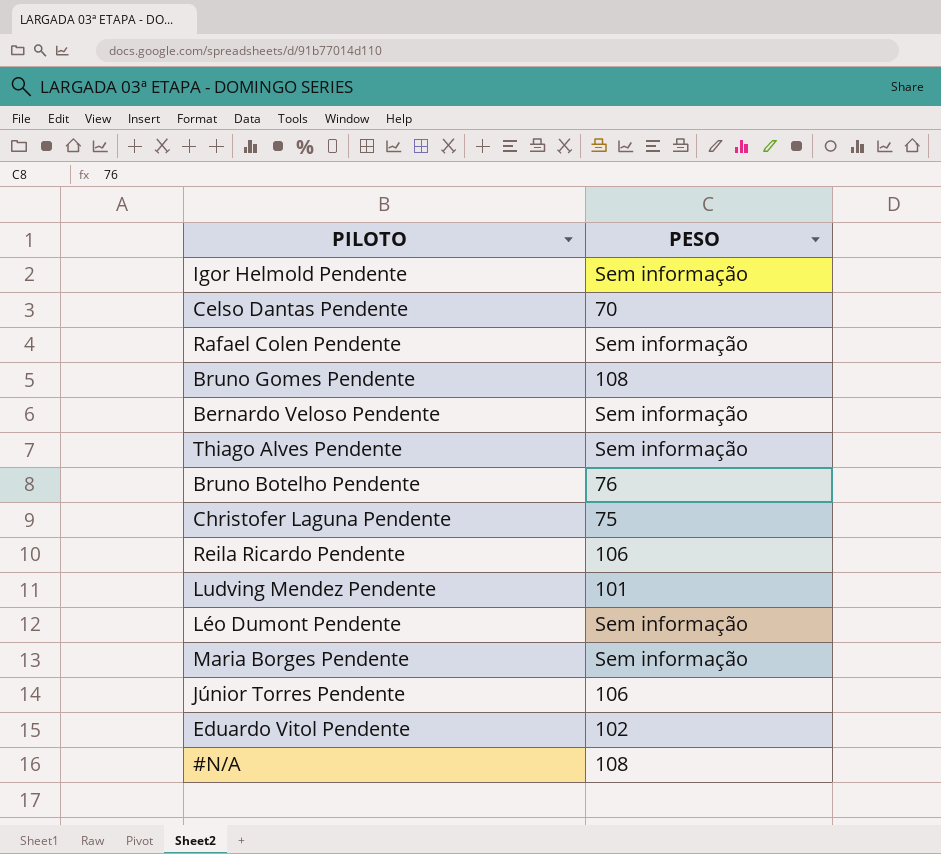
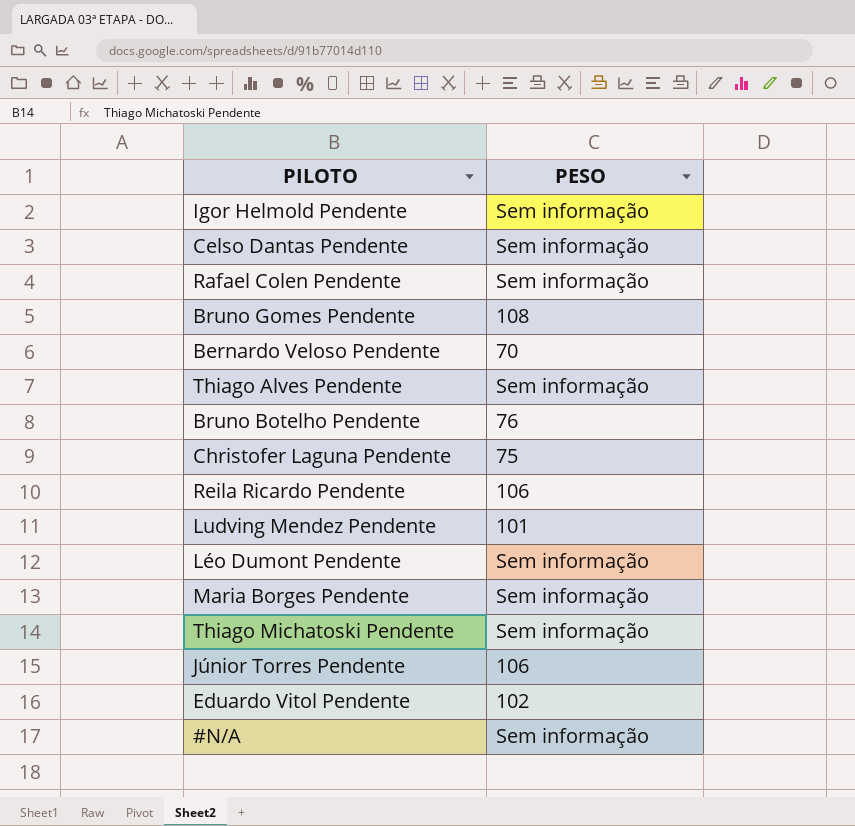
Celso Dantas Pendente | PESO: 70 -> Sem informação
Bernardo Veloso Pendente | PESO: Sem informação -> 70
row Thiago Michatoski Pendente: none -> Sem informação
#N/A | PESO: 108 -> Sem informação

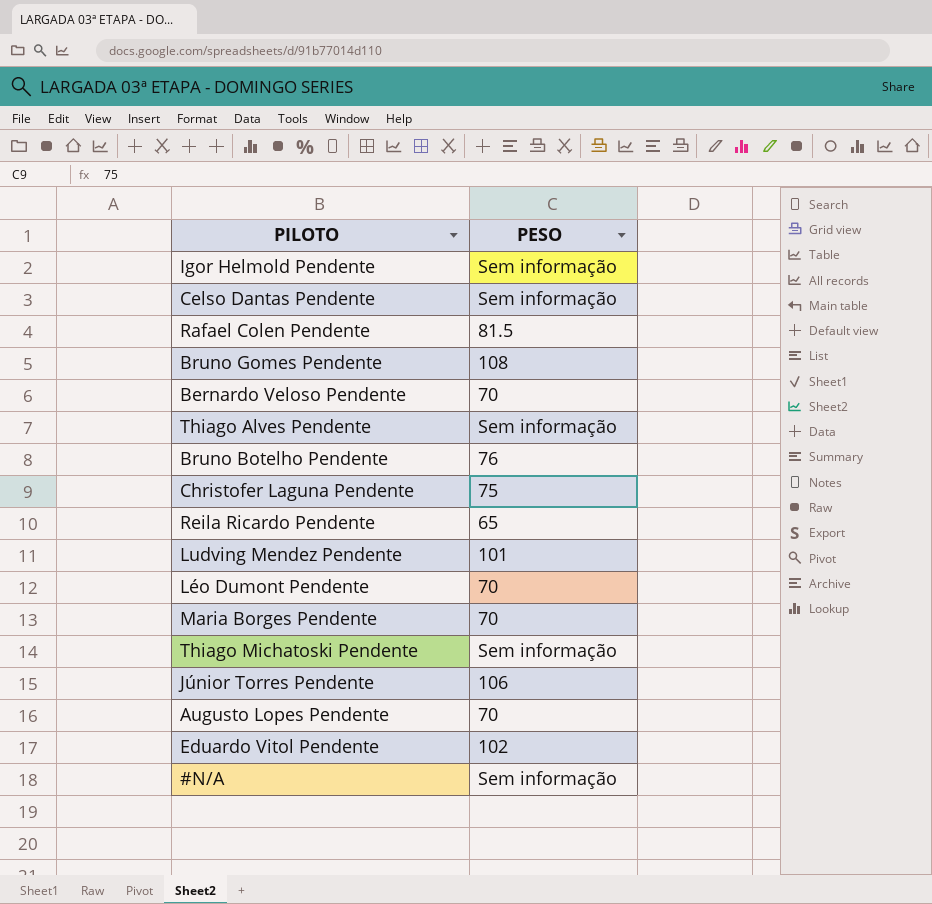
Rafael Colen Pendente | PESO: Sem informação -> 81.5
Reila Ricardo Pendente | PESO: 106 -> 65
Léo Dumont Pendente | PESO: Sem informação -> 70
Maria Borges Pendente | PESO: Sem informação -> 70
row Augusto Lopes Pendente: none -> 70

